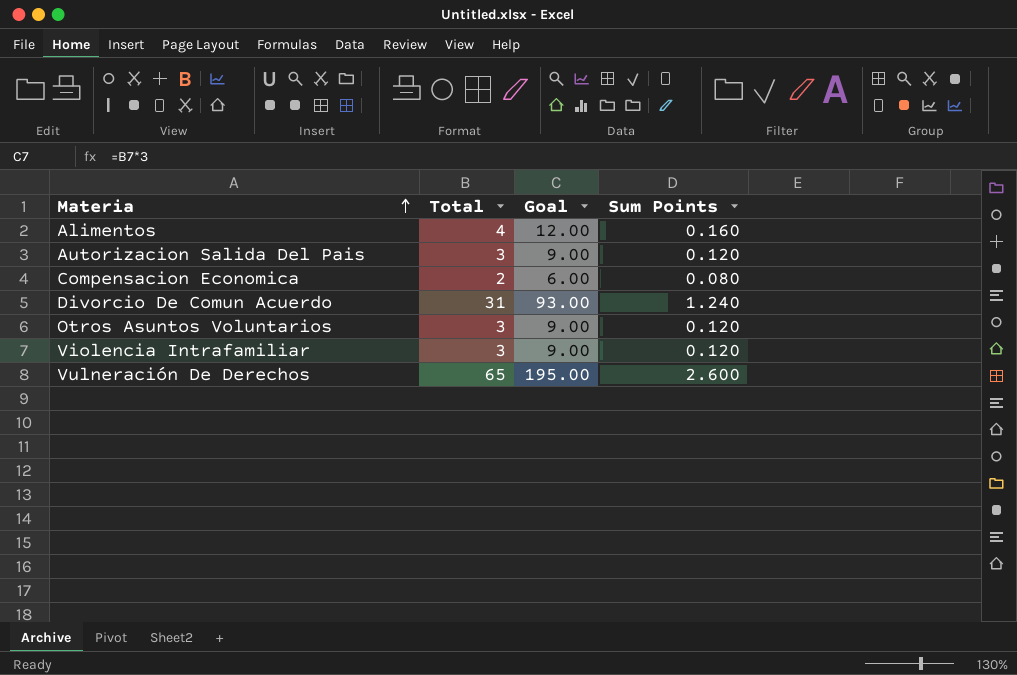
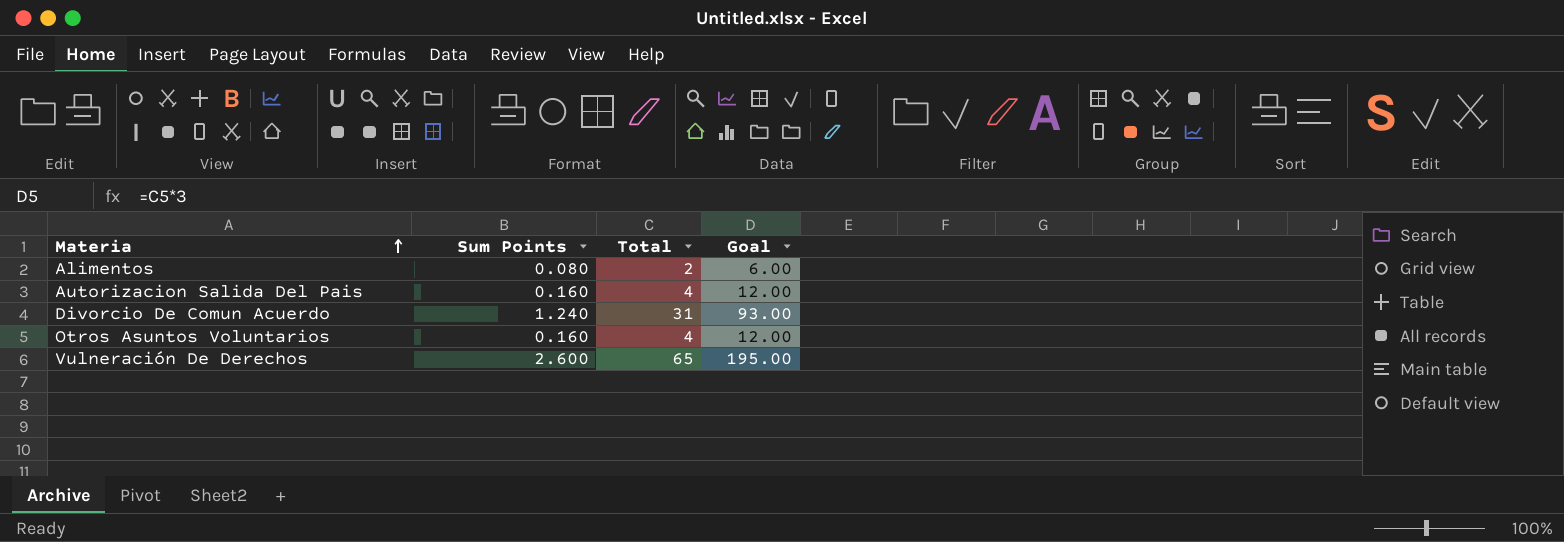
column Sum Points | position: 4 -> 2
row Compensacion Economica: 2 | 6.00 | 0.080 -> none
row Violencia Intrafamiliar: 3 | 9.00 | 0.120 -> none
Alimentos | Sum Points: 0.160 -> 0.080
Alimentos | Total: 4 -> 2
Alimentos | Goal: 12.00 -> 6.00
Autorizacion Salida Del Pais | Sum Points: 0.120 -> 0.160
Autorizacion Salida Del Pais | Total: 3 -> 4
Autorizacion Salida Del Pais | Goal: 9.00 -> 12.00
Otros Asuntos Voluntarios | Sum Points: 0.120 -> 0.160
Otros Asuntos Voluntarios | Total: 3 -> 4
Otros Asuntos Voluntarios | Goal: 9.00 -> 12.00

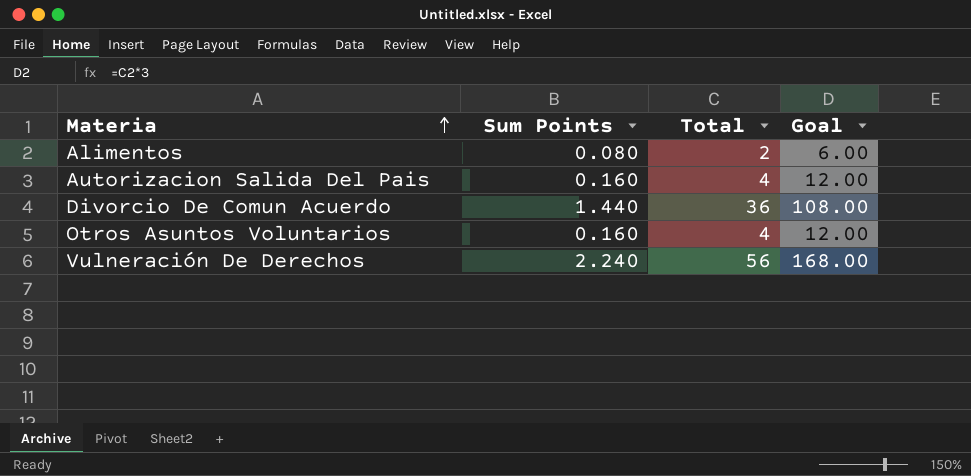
Divorcio De Comun Acuerdo | Sum Points: 1.240 -> 1.440
Divorcio De Comun Acuerdo | Total: 31 -> 36
Divorcio De Comun Acuerdo | Goal: 93.00 -> 108.00
Vulneración De Derechos | Sum Points: 2.600 -> 2.240
Vulneración De Derechos | Total: 65 -> 56
Vulneración De Derechos | Goal: 195.00 -> 168.00

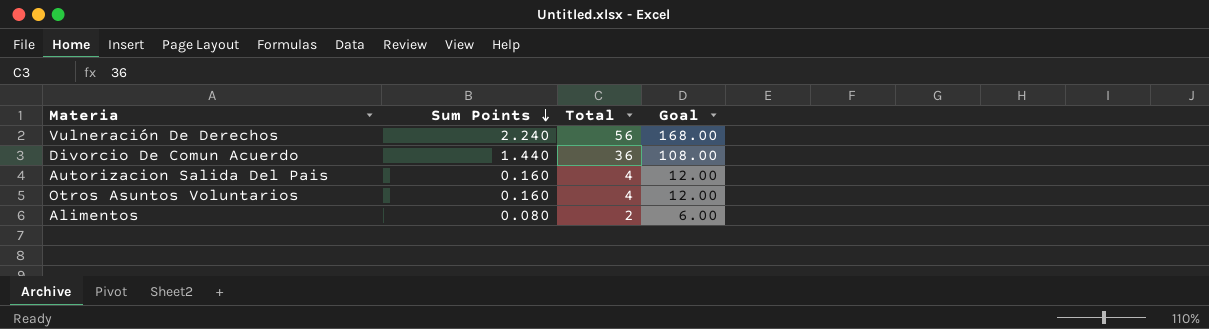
row order: Materia ascending -> Sum Points descending

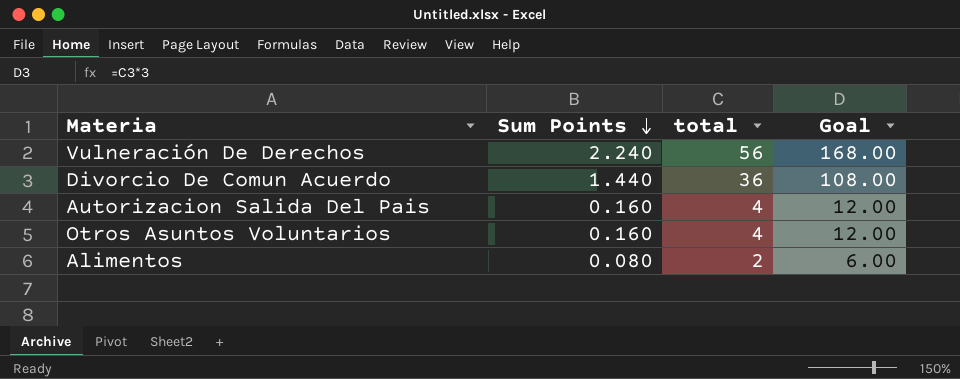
column name: Total -> total

